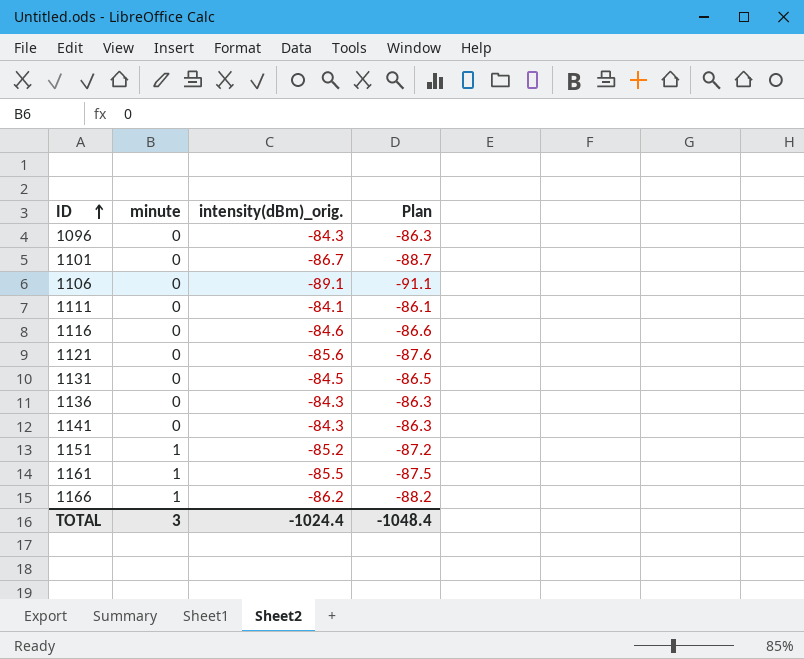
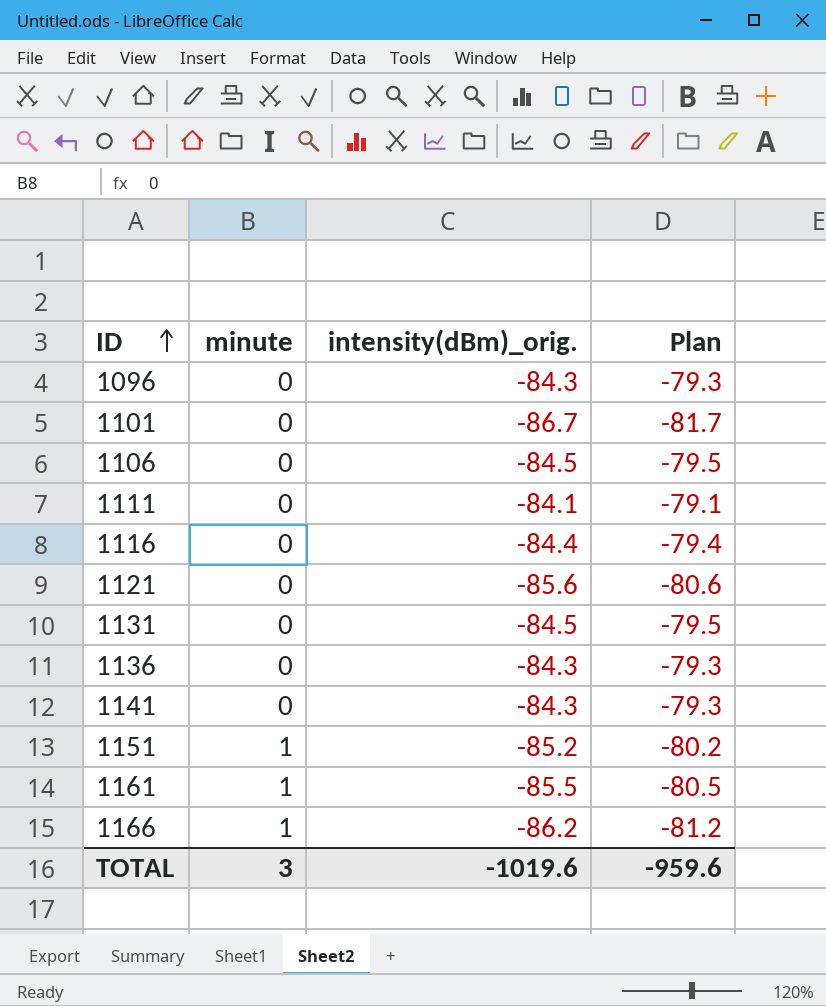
column Plan | formula: [intensity(dBm)_orig.] - 2 -> [intensity(dBm)_orig.] + 5
1106 | intensity(dBm)_orig.: -89.1 -> -84.5
1116 | intensity(dBm)_orig.: -84.6 -> -84.4
TOTAL | intensity(dBm)_orig.: -1024.4 -> -1019.6
TOTAL | Plan: -1048.4 -> -959.6

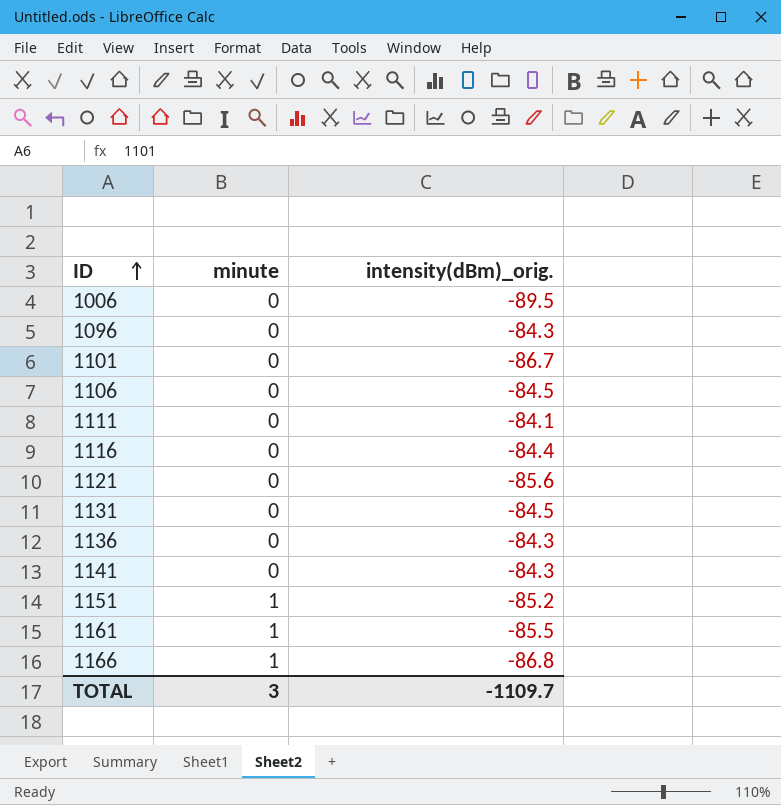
column Plan | formula: [intensity(dBm)_orig.] + 5 -> none
row 1006: none -> 0 | -89.5
1166 | intensity(dBm)_orig.: -86.2 -> -86.8
TOTAL | intensity(dBm)_orig.: -1019.6 -> -1109.7

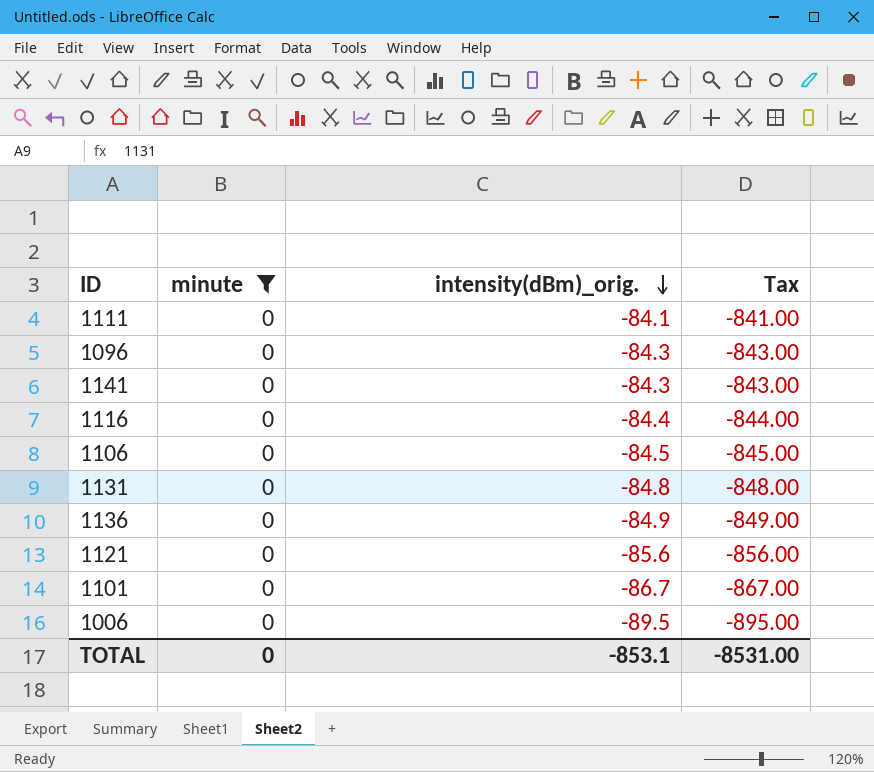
filter: none -> minute = 0
row order: ID ascending -> intensity(dBm)_orig. descending
column Tax | formula: none -> [intensity(dBm)_orig.] * 10
1131 | intensity(dBm)_orig.: -84.5 -> -84.8
1136 | intensity(dBm)_orig.: -84.3 -> -84.9
TOTAL | minute: 3 -> 0
TOTAL | intensity(dBm)_orig.: -1109.7 -> -853.1

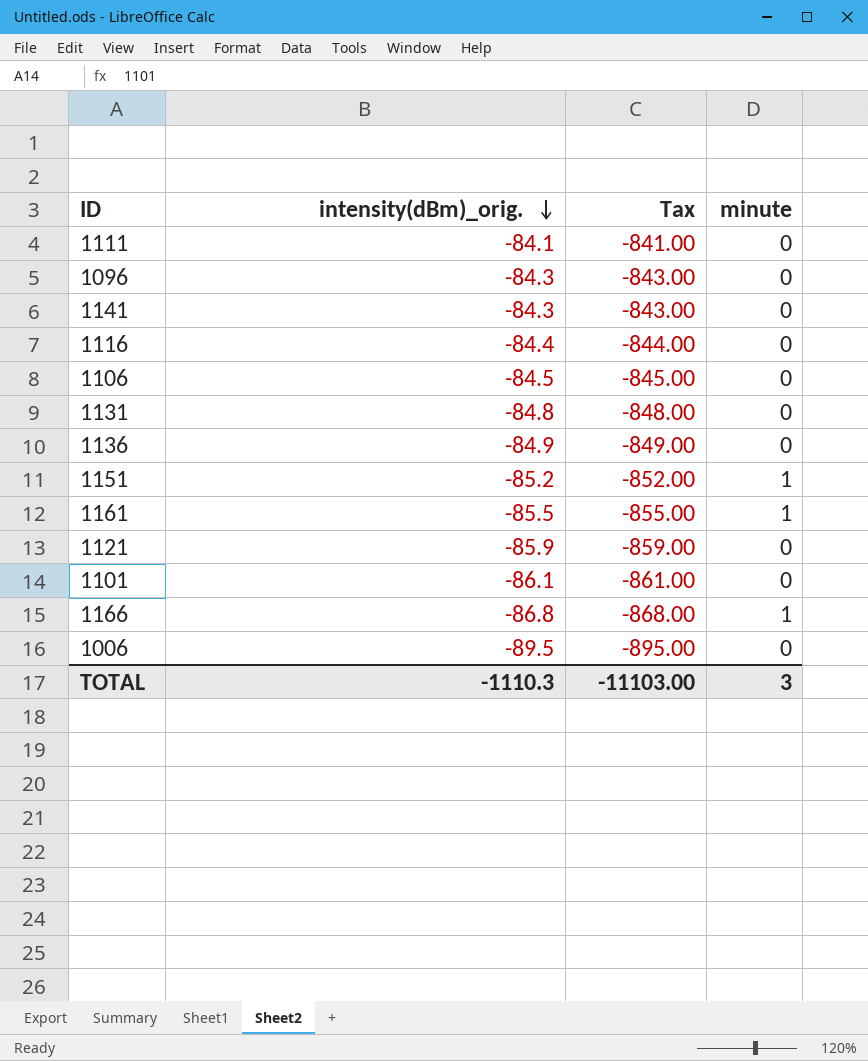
filter: minute = 0 -> none
column minute | position: 2 -> 4
1121 | intensity(dBm)_orig.: -85.6 -> -85.9
1121 | Tax: -856.00 -> -859.00
1101 | intensity(dBm)_orig.: -86.7 -> -86.1
1101 | Tax: -867.00 -> -861.00
TOTAL | intensity(dBm)_orig.: -853.1 -> -1110.3
TOTAL | Tax: -8531.00 -> -11103.00
TOTAL | minute: 0 -> 3

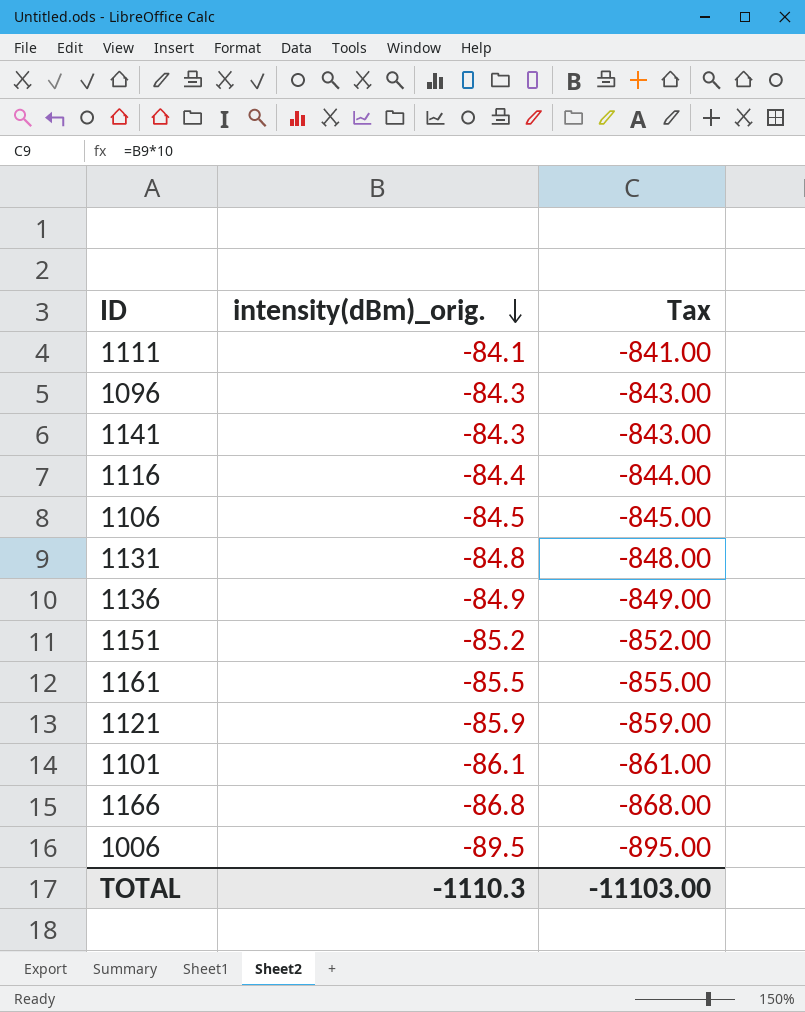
column minute | position: 4 -> none

